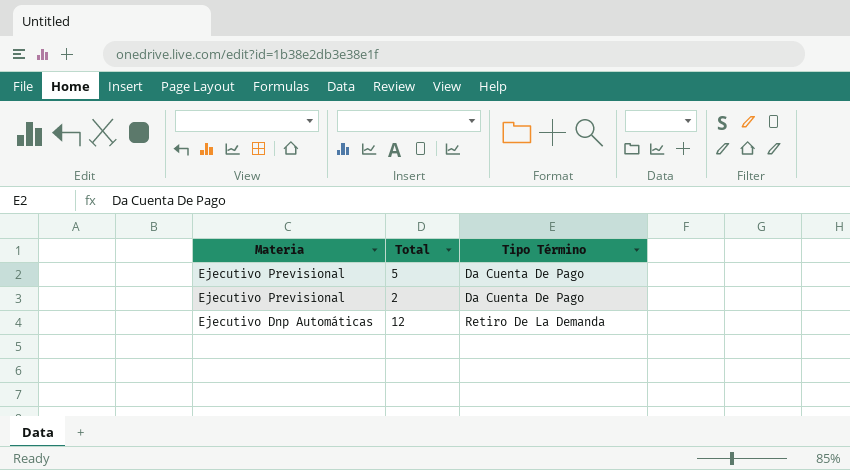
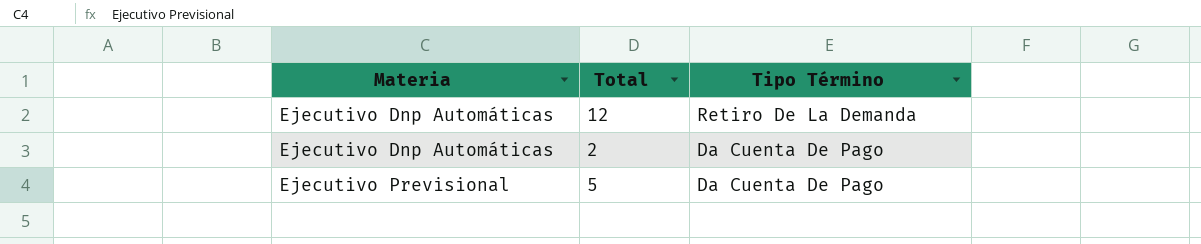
row order: Materia descending -> Materia ascending
2 | Materia: Ejecutivo Previsional -> Ejecutivo Dnp Automáticas

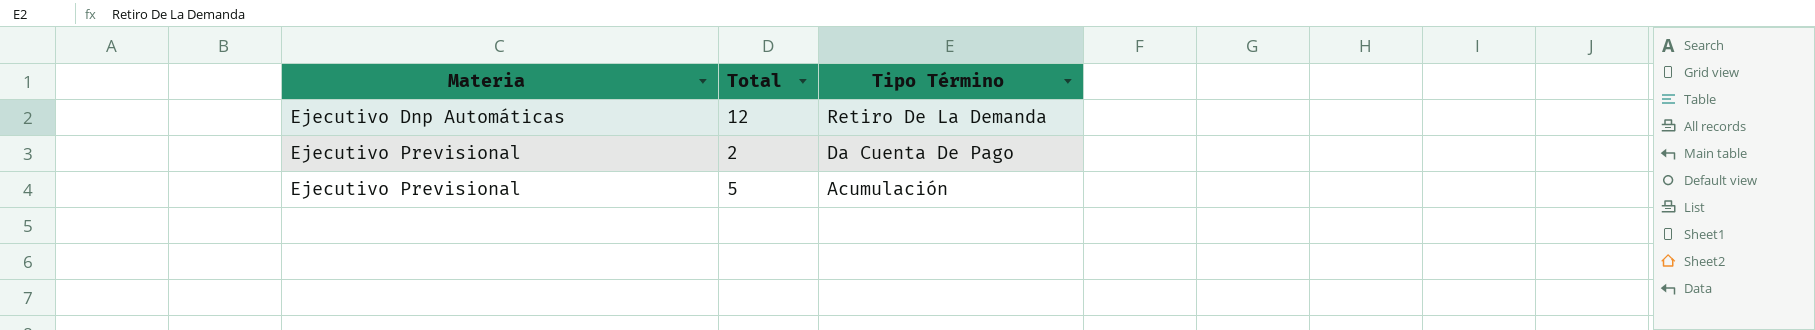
2 | Materia: Ejecutivo Dnp Automáticas -> Ejecutivo Previsional
5 | Tipo Término: Da Cuenta De Pago -> Acumulación

